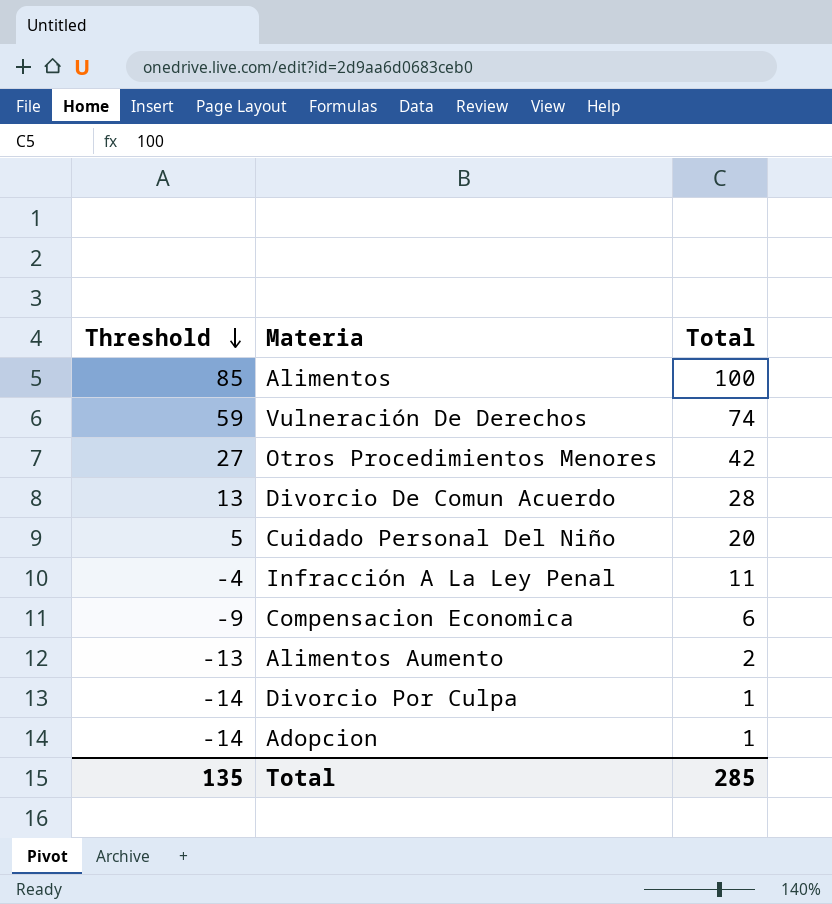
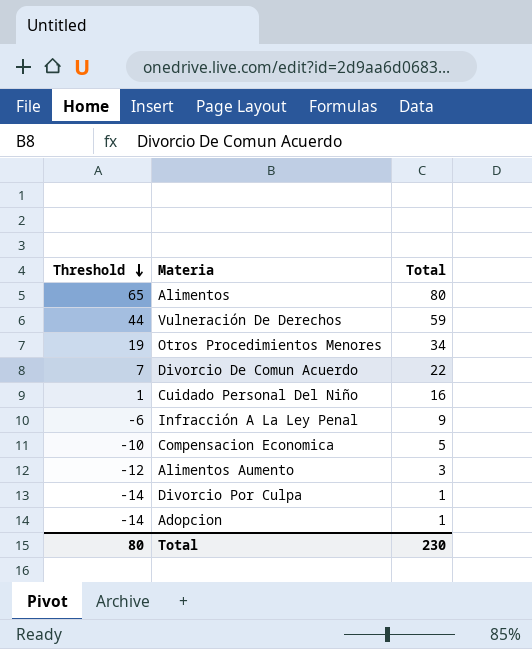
Alimentos | Threshold: 85 -> 65
Alimentos | Total: 100 -> 80
Vulneración De Derechos | Threshold: 59 -> 44
Vulneración De Derechos | Total: 74 -> 59
Otros Procedimientos Menores | Threshold: 27 -> 19
Otros Procedimientos Menores | Total: 42 -> 34
Divorcio De Comun Acuerdo | Threshold: 13 -> 7
Divorcio De Comun Acuerdo | Total: 28 -> 22
Cuidado Personal Del Niño | Threshold: 5 -> 1
Cuidado Personal Del Niño | Total: 20 -> 16
Infracción A La Ley Penal | Threshold: -4 -> -6
Infracción A La Ley Penal | Total: 11 -> 9
Compensacion Economica | Threshold: -9 -> -10
Compensacion Economica | Total: 6 -> 5
Alimentos Aumento | Threshold: -13 -> -12
Alimentos Aumento | Total: 2 -> 3
Total | Threshold: 135 -> 80
Total | Total: 285 -> 230

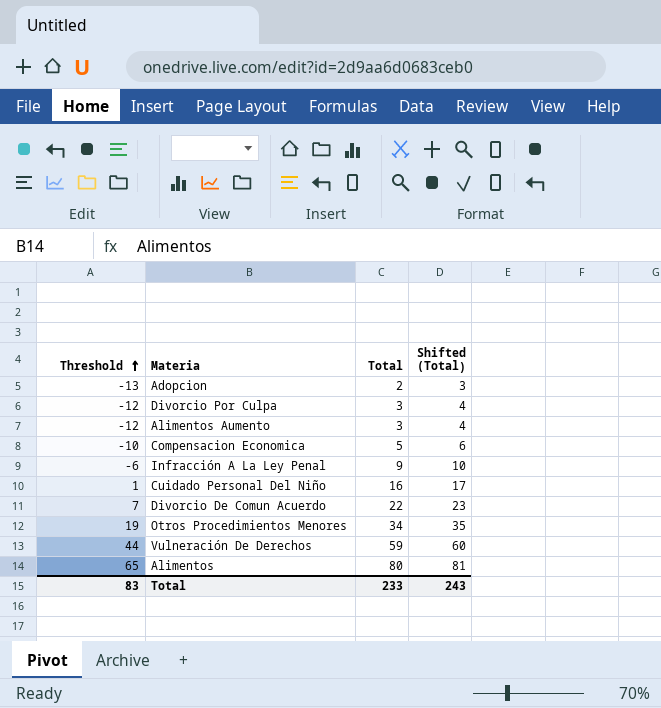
row order: Threshold descending -> Threshold ascending
column Shifted (Total) | formula: none -> [Total] + 1
Adopcion | Threshold: -14 -> -13
Adopcion | Total: 1 -> 2
Divorcio Por Culpa | Threshold: -14 -> -12
Divorcio Por Culpa | Total: 1 -> 3
Total | Threshold: 80 -> 83
Total | Total: 230 -> 233

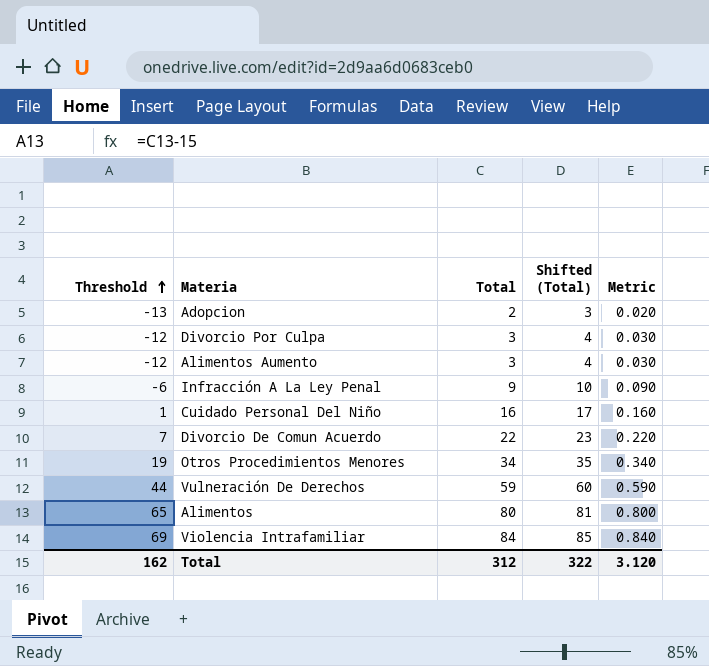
column Metric | formula: none -> [Total] * 0.01
row Compensacion Economica: -10 | 5 | 6 -> none
row Violencia Intrafamiliar: none -> 69 | 84 | 85 | 0.840
Total | Threshold: 83 -> 162
Total | Total: 233 -> 312
Total | Shifted (Total): 243 -> 322

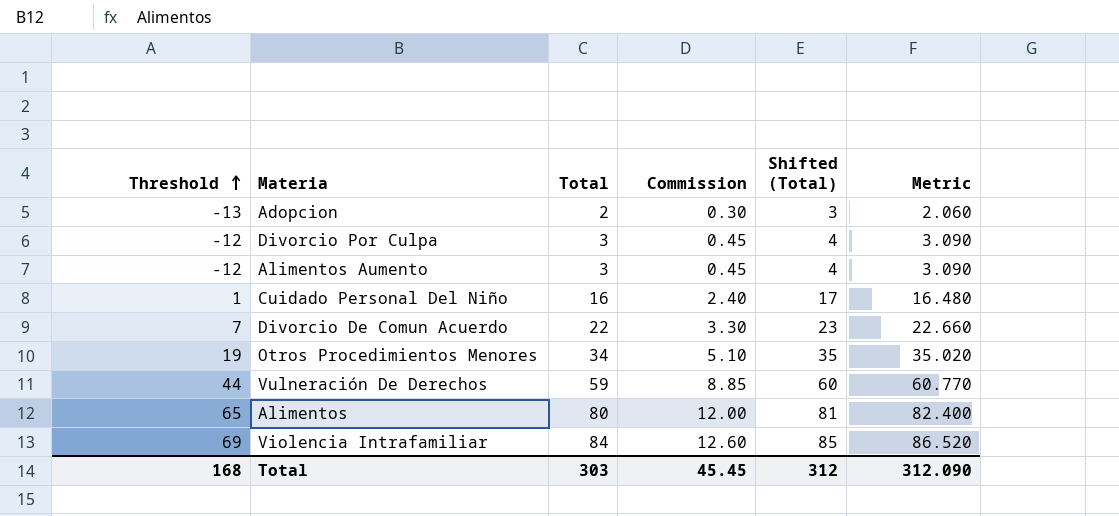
column Commission | formula: none -> [Total] * 0.15
column Metric | formula: [Total] * 0.01 -> [Total] * 1.03
row Infracción A La Ley Penal: -6 | 9 | 10 | 0.090 -> none
Total | Threshold: 162 -> 168
Total | Total: 312 -> 303
Total | Shifted (Total): 322 -> 312
Total | Metric: 3.120 -> 312.090

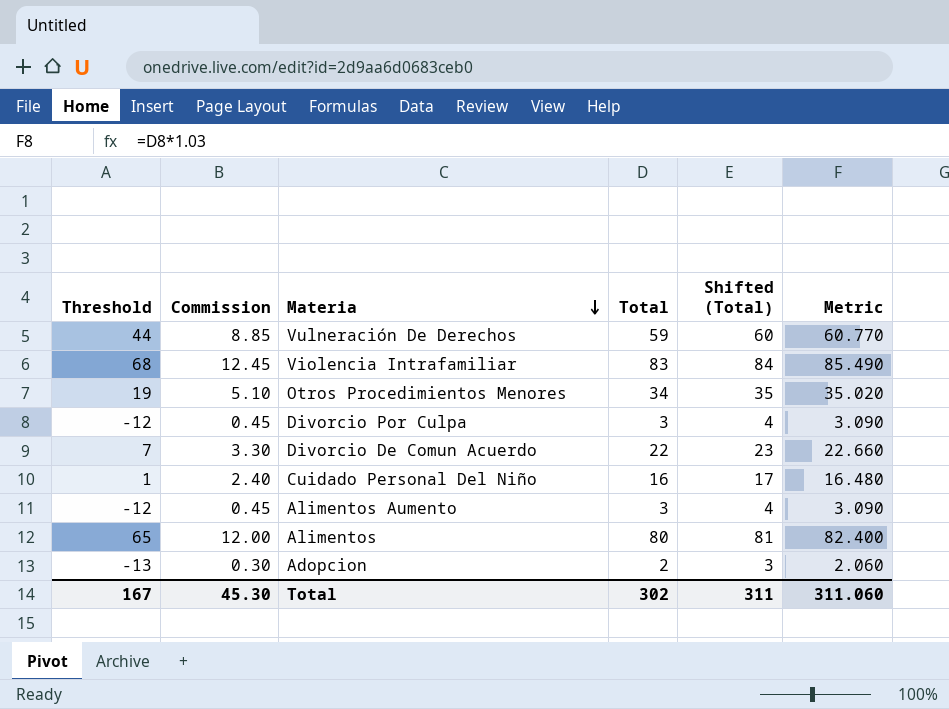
row order: Threshold ascending -> Materia descending
column Commission | position: 4 -> 2
Violencia Intrafamiliar | Threshold: 69 -> 68
Violencia Intrafamiliar | Commission: 12.60 -> 12.45
Violencia Intrafamiliar | Total: 84 -> 83
Violencia Intrafamiliar | Shifted (Total): 85 -> 84
Violencia Intrafamiliar | Metric: 86.520 -> 85.490
Total | Threshold: 168 -> 167
Total | Commission: 45.45 -> 45.30
Total | Total: 303 -> 302
Total | Shifted (Total): 312 -> 311
Total | Metric: 312.090 -> 311.060

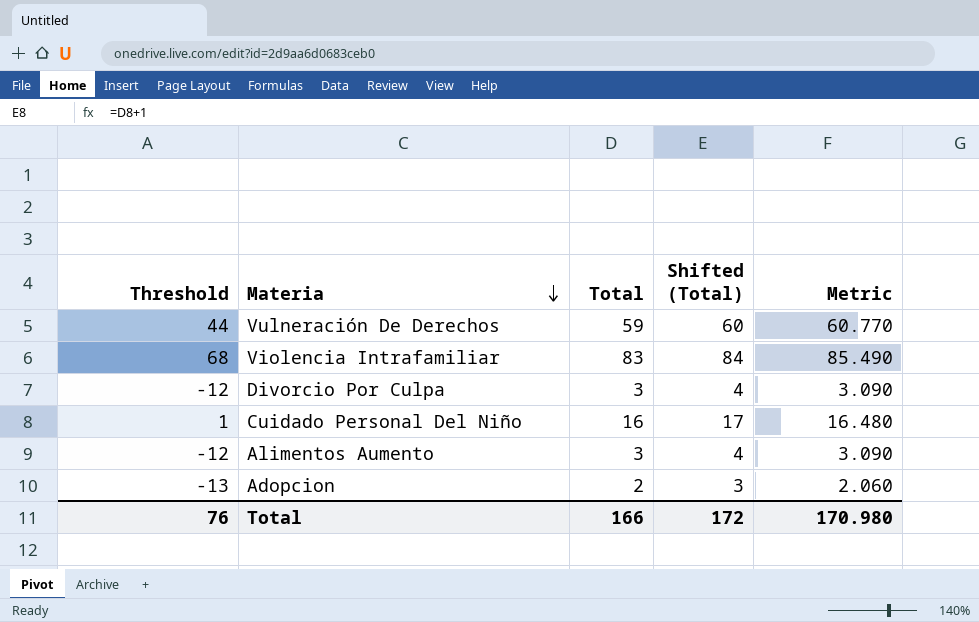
column Commission | formula: [Total] * 0.15 -> none
row Otros Procedimientos Menores: 19 | 5.10 | 34 | 35 | 35.020 -> none
row Divorcio De Comun Acuerdo: 7 | 3.30 | 22 | 23 | 22.660 -> none
row Alimentos: 65 | 12.00 | 80 | 81 | 82.400 -> none
Total | Threshold: 167 -> 76
Total | Total: 302 -> 166
Total | Shifted (Total): 311 -> 172
Total | Metric: 311.060 -> 170.980

